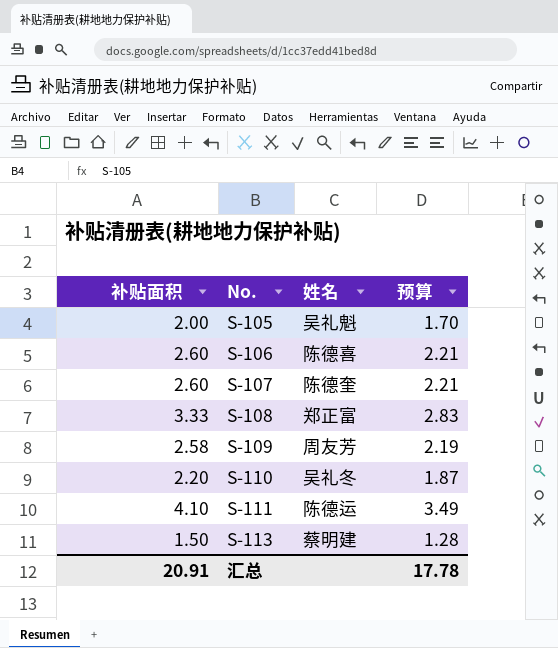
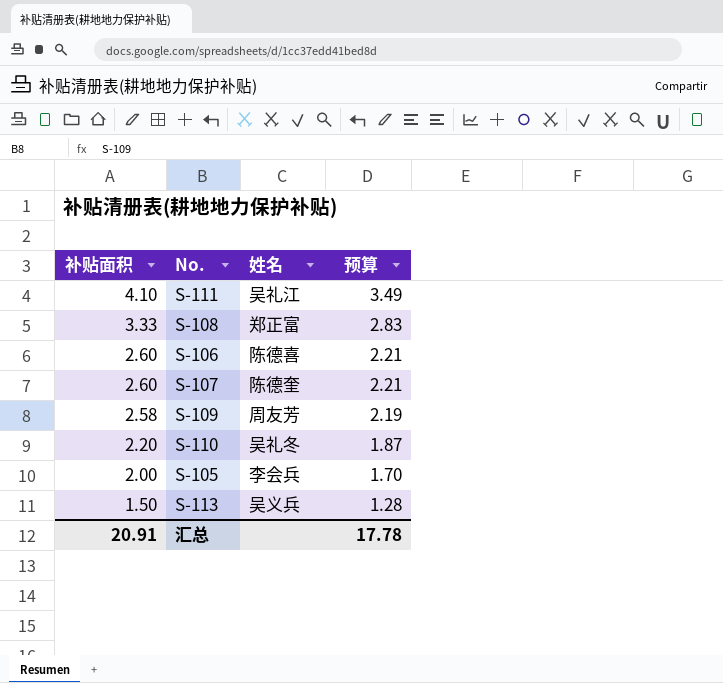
row order: No. ascending -> 补贴面积 descending
S-111 | 姓名: 陈德运 -> 吴礼江
S-105 | 姓名: 吴礼魁 -> 李会兵
S-113 | 姓名: 蔡明建 -> 吴义兵

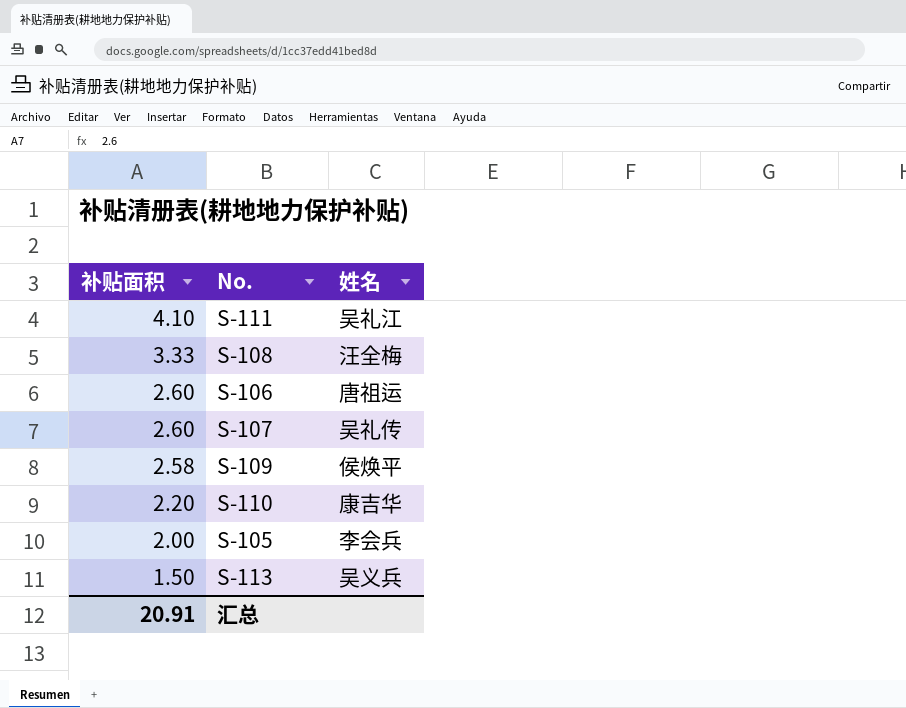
column 预算 | formula: [补贴面积] * 0.85 -> none
S-108 | 姓名: 郑正富 -> 汪全梅
S-106 | 姓名: 陈德喜 -> 唐祖运
S-107 | 姓名: 陈德奎 -> 吴礼传
S-109 | 姓名: 周友芳 -> 侯焕平
S-110 | 姓名: 吴礼冬 -> 康吉华

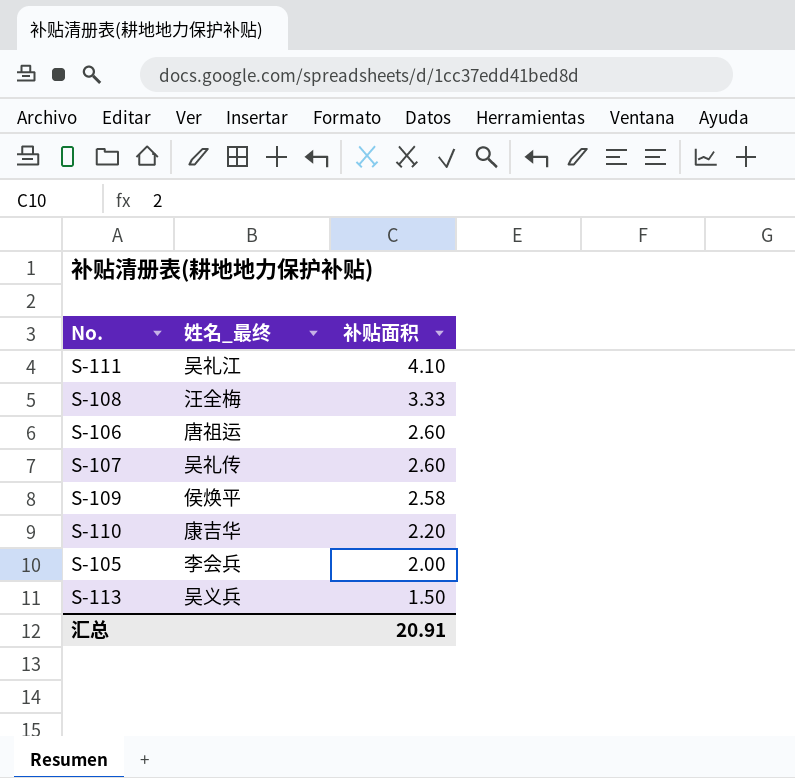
column name: 姓名 -> 姓名_最终
column 补贴面积 | position: 1 -> 3

